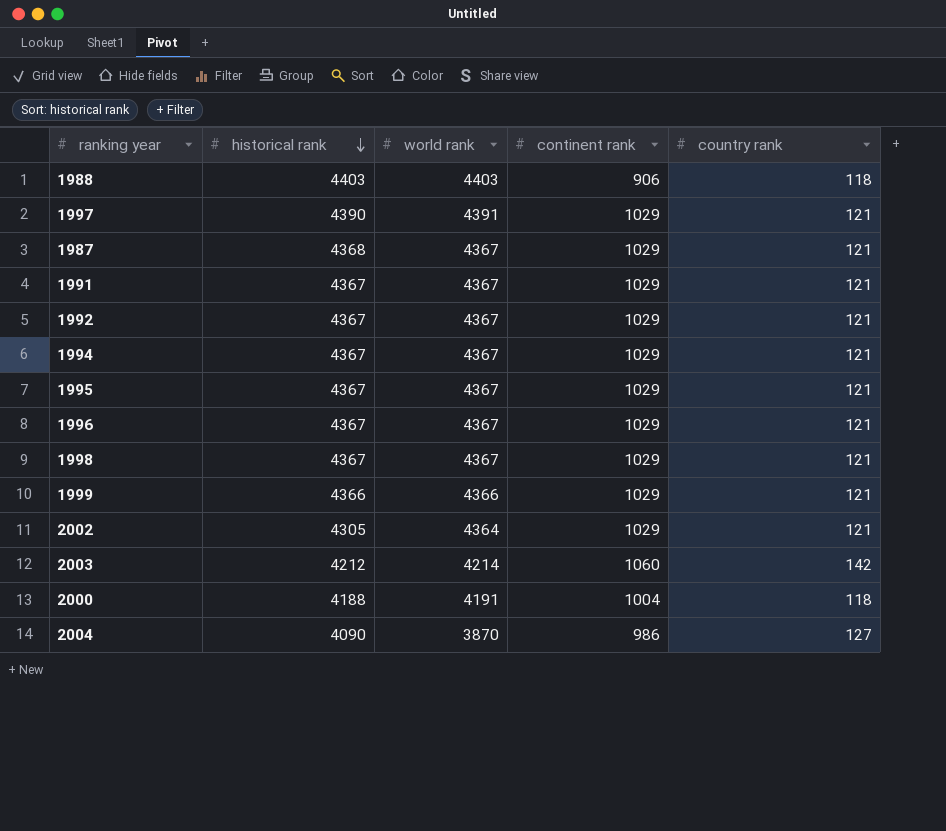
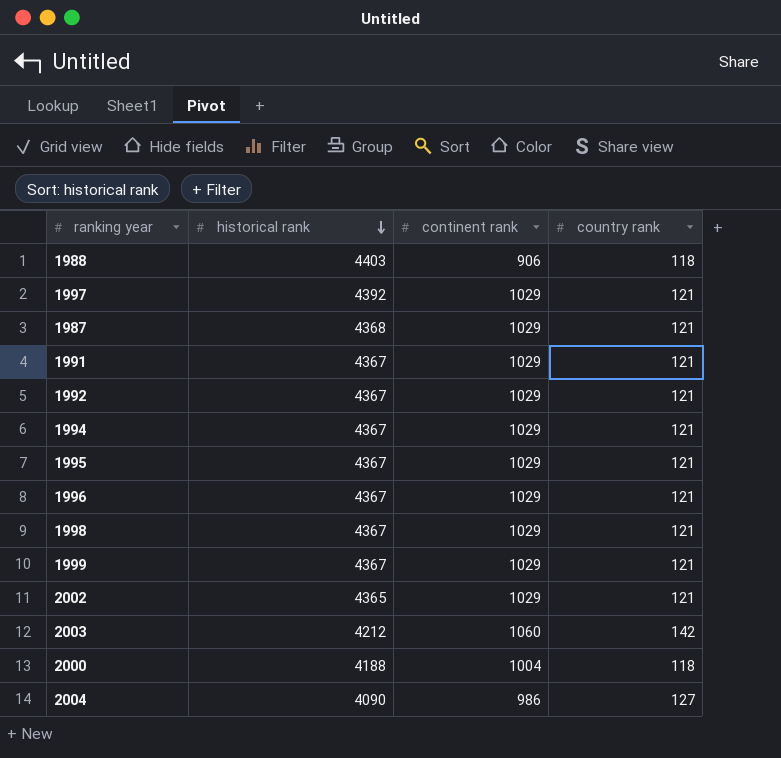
column world rank | position: 3 -> none
1997 | historical rank: 4390 -> 4392
1999 | historical rank: 4366 -> 4367
2002 | historical rank: 4305 -> 4365

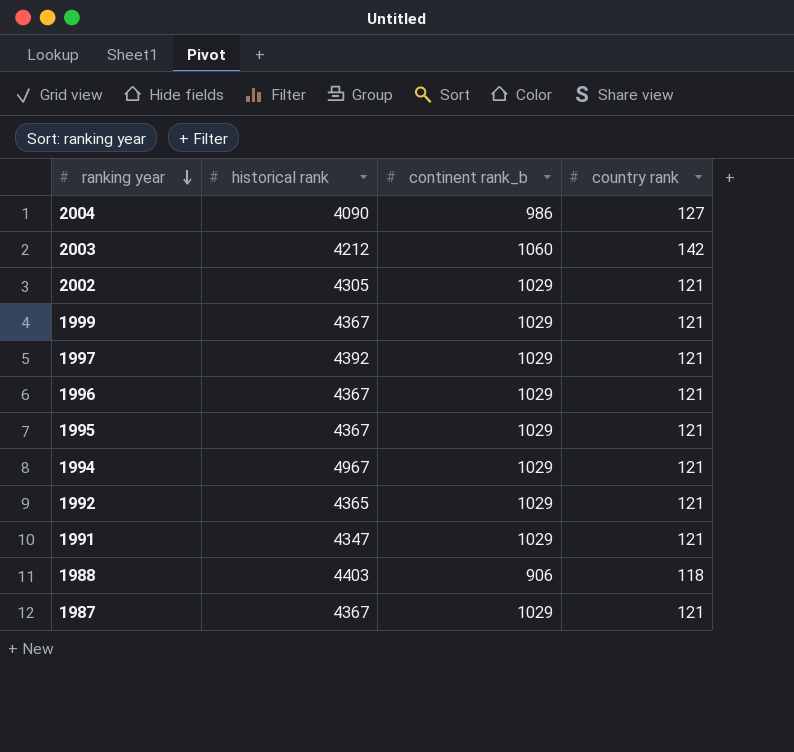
row order: historical rank descending -> ranking year descending
column name: continent rank -> continent rank_b
row 1998: 4367 | 1029 | 121 -> none
row 2000: 4188 | 1004 | 118 -> none
2002 | historical rank: 4365 -> 4305
1994 | historical rank: 4367 -> 4967
1992 | historical rank: 4367 -> 4365
1991 | historical rank: 4367 -> 4347
1987 | historical rank: 4368 -> 4367

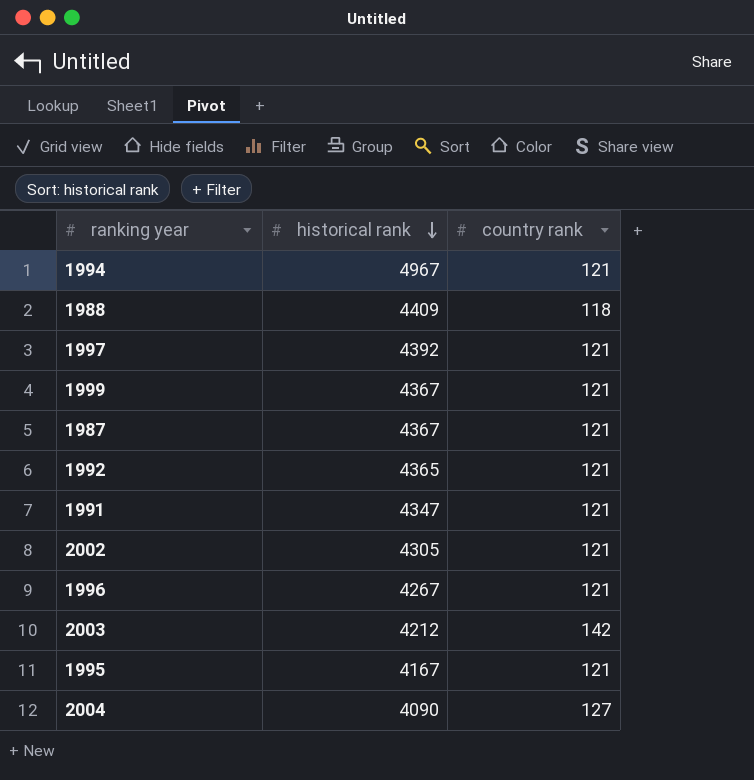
row order: ranking year descending -> historical rank descending
column continent rank_b | position: 3 -> none
1988 | historical rank: 4403 -> 4409
1996 | historical rank: 4367 -> 4267
1995 | historical rank: 4367 -> 4167

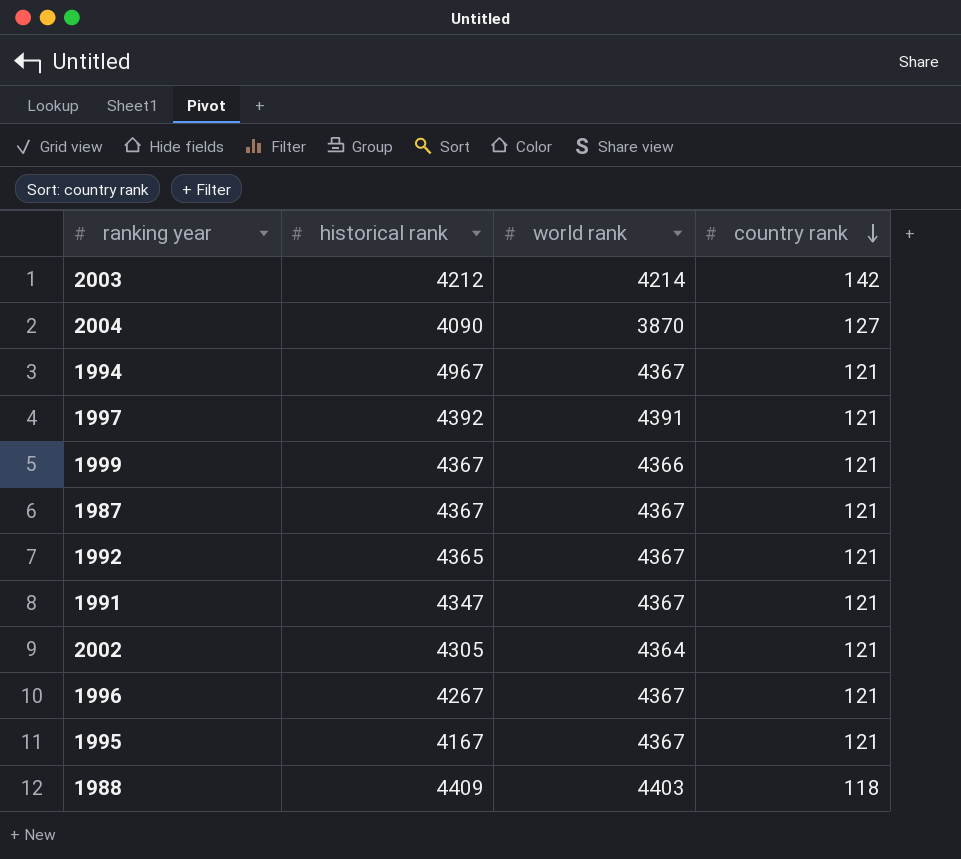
row order: historical rank descending -> country rank descending
column world rank | position: none -> 3

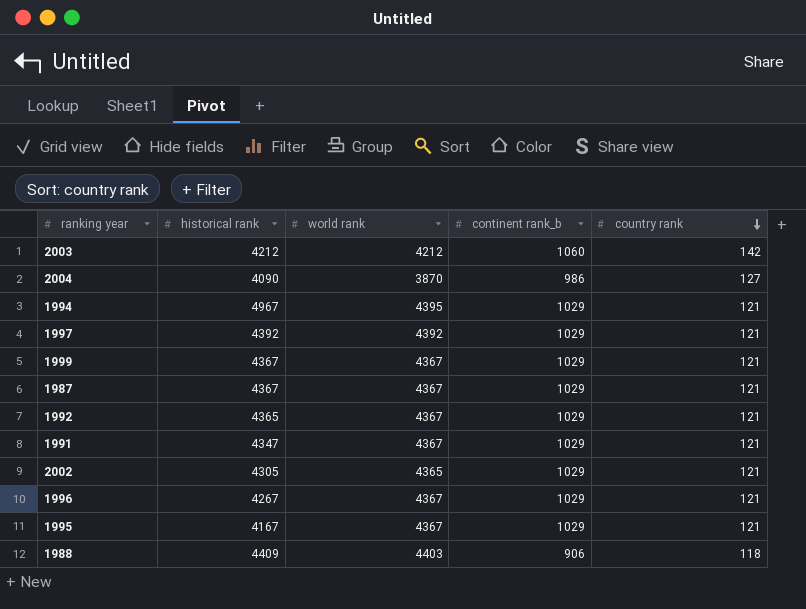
column continent rank_b | position: none -> 4
2003 | world rank: 4214 -> 4212
1994 | world rank: 4367 -> 4395
1997 | world rank: 4391 -> 4392
1999 | world rank: 4366 -> 4367
2002 | world rank: 4364 -> 4365

